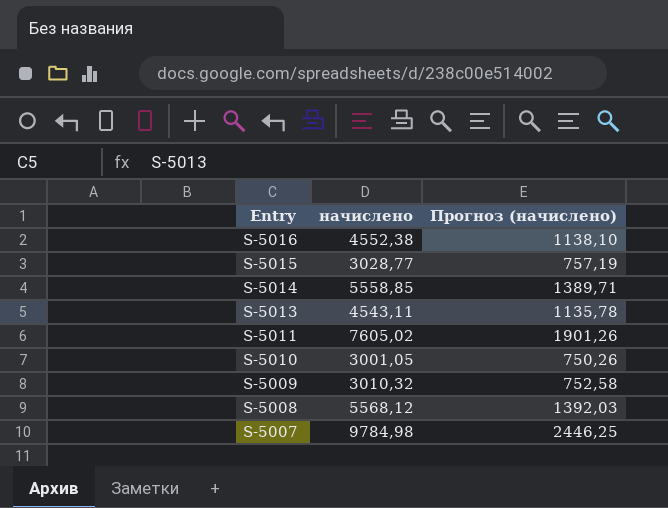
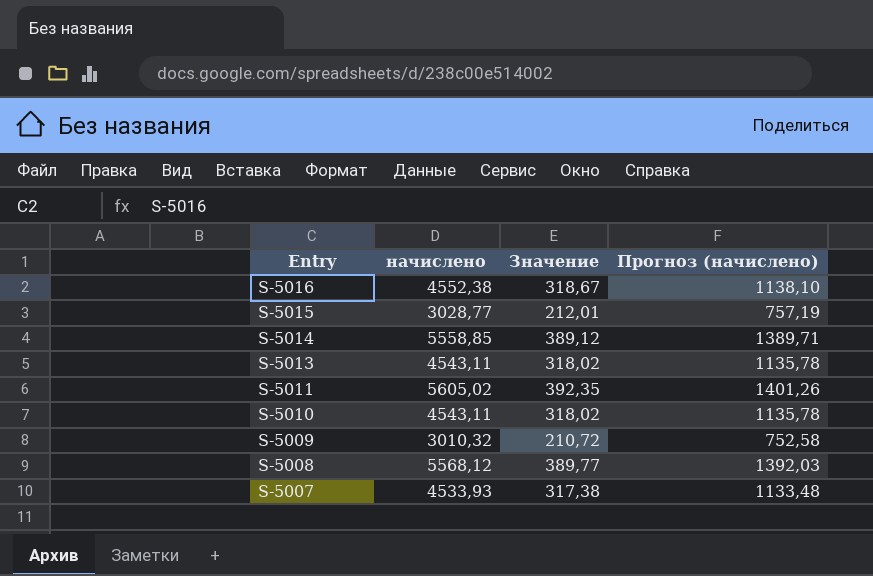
column Значение | formula: none -> [начислено] * 0,07
S-5011 | начислено: 7605,02 -> 5605,02
S-5011 | Прогноз (начислено): 1901,26 -> 1401,26
S-5010 | начислено: 3001,05 -> 4543,11
S-5010 | Прогноз (начислено): 750,26 -> 1135,78
S-5007 | начислено: 9784,98 -> 4533,93
S-5007 | Прогноз (начислено): 2446,25 -> 1133,48

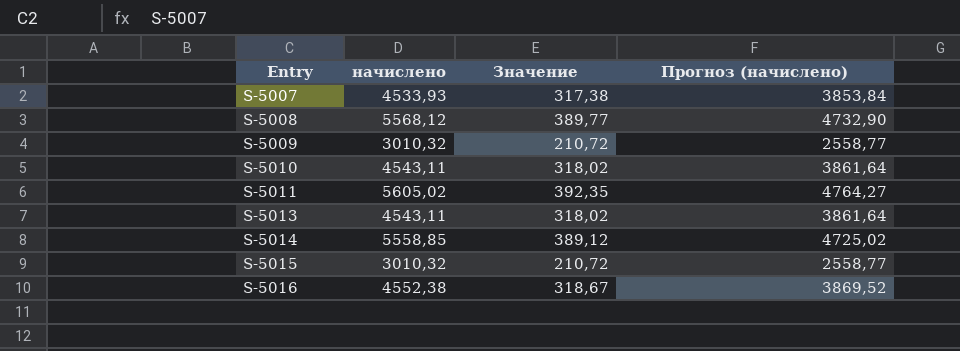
row order: Entry descending -> Entry ascending
column Прогноз (начислено) | formula: [начислено] * 0,25 -> [начислено] * 0,85
S-5015 | начислено: 3028,77 -> 3010,32
S-5015 | Значение: 212,01 -> 210,72

